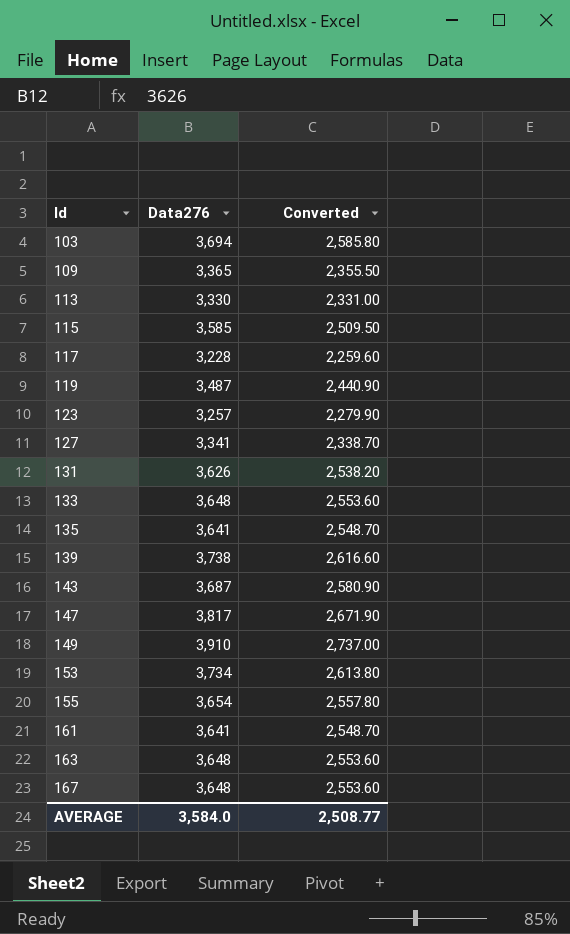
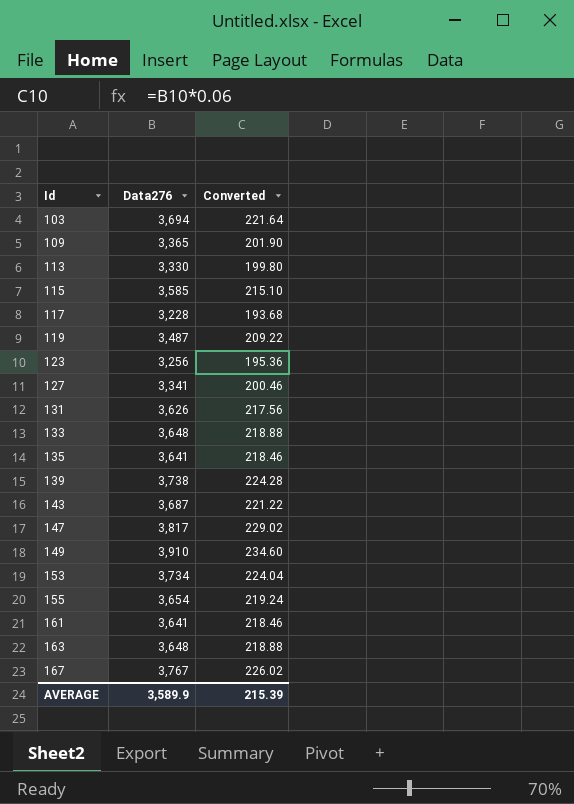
column Converted | formula: [Data276] * 0.7 -> [Data276] * 0.06
123 | Data276: 3,257 -> 3,256
167 | Data276: 3,648 -> 3,767
AVERAGE | Data276: 3,584.0 -> 3,589.9
AVERAGE | Converted: 2,508.77 -> 215.39

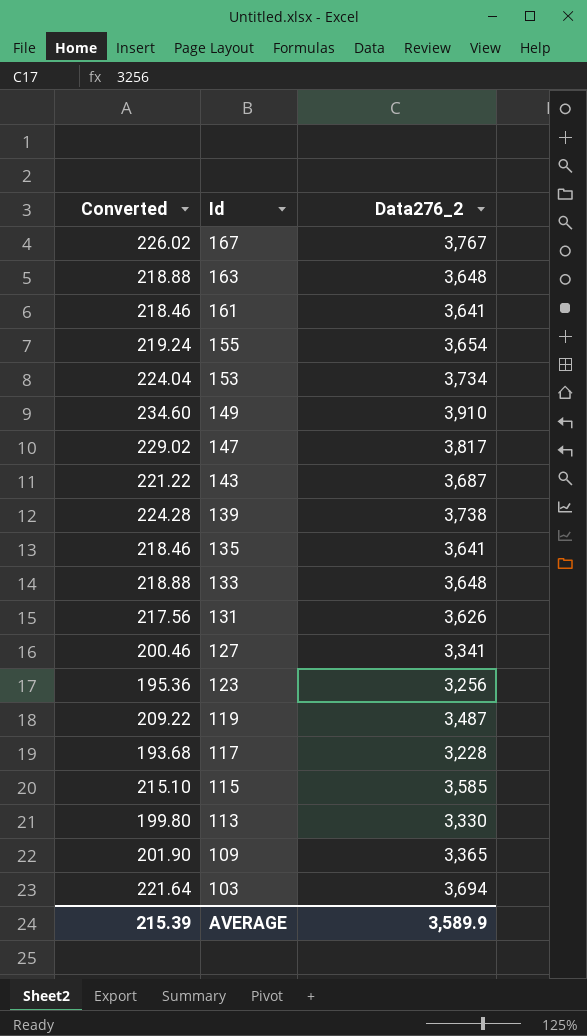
row order: Id ascending -> Id descending
column Converted | position: 3 -> 1
column name: Data276 -> Data276_2

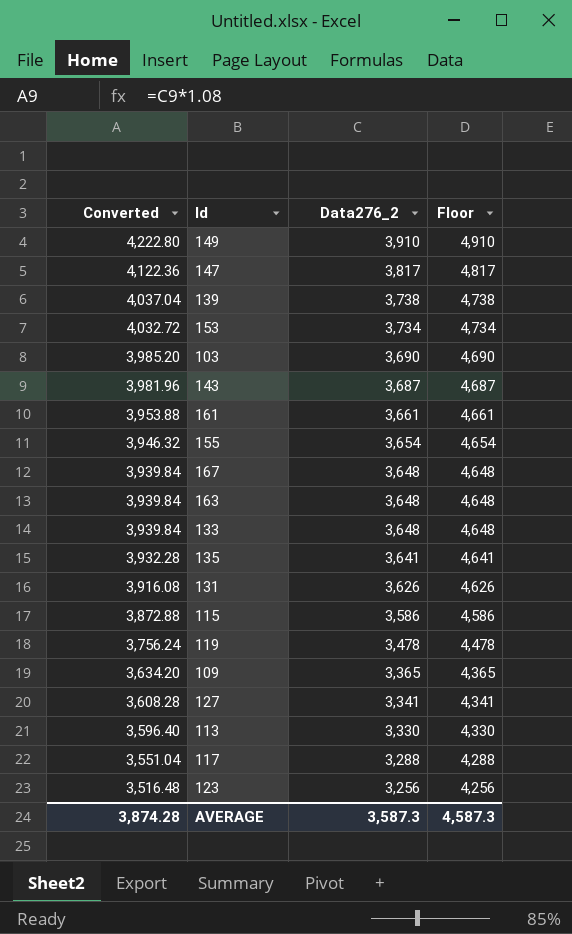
row order: Id descending -> Converted descending
column Converted | formula: [Data276_2] * 0.06 -> [Data276_2] * 1.08
column Floor | formula: none -> [Data276_2] + 1000
103 | Data276_2: 3,694 -> 3,690
161 | Data276_2: 3,641 -> 3,661
167 | Data276_2: 3,767 -> 3,648
115 | Data276_2: 3,585 -> 3,586
119 | Data276_2: 3,487 -> 3,478
117 | Data276_2: 3,228 -> 3,288
AVERAGE | Converted: 215.39 -> 3,874.28
AVERAGE | Data276_2: 3,589.9 -> 3,587.3

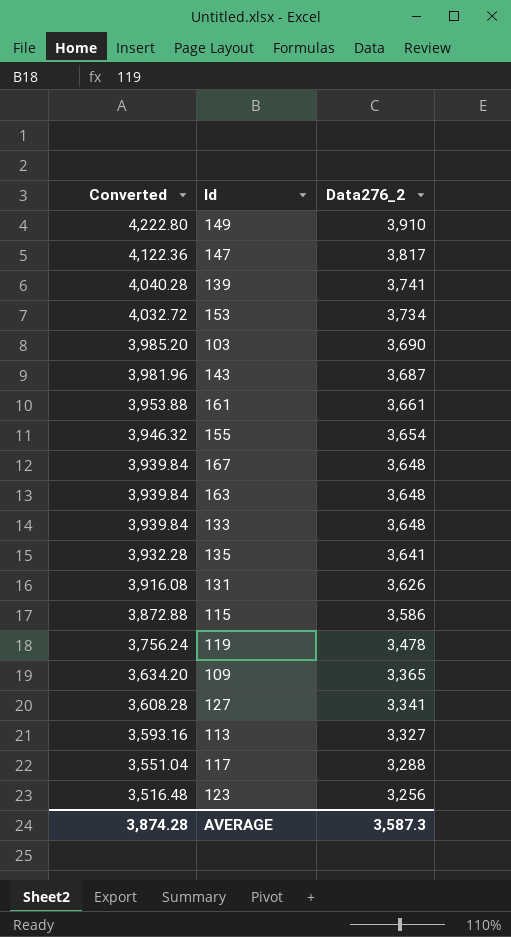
column Floor | formula: [Data276_2] + 1000 -> none
139 | Converted: 4,037.04 -> 4,040.28
139 | Data276_2: 3,738 -> 3,741
113 | Converted: 3,596.40 -> 3,593.16
113 | Data276_2: 3,330 -> 3,327

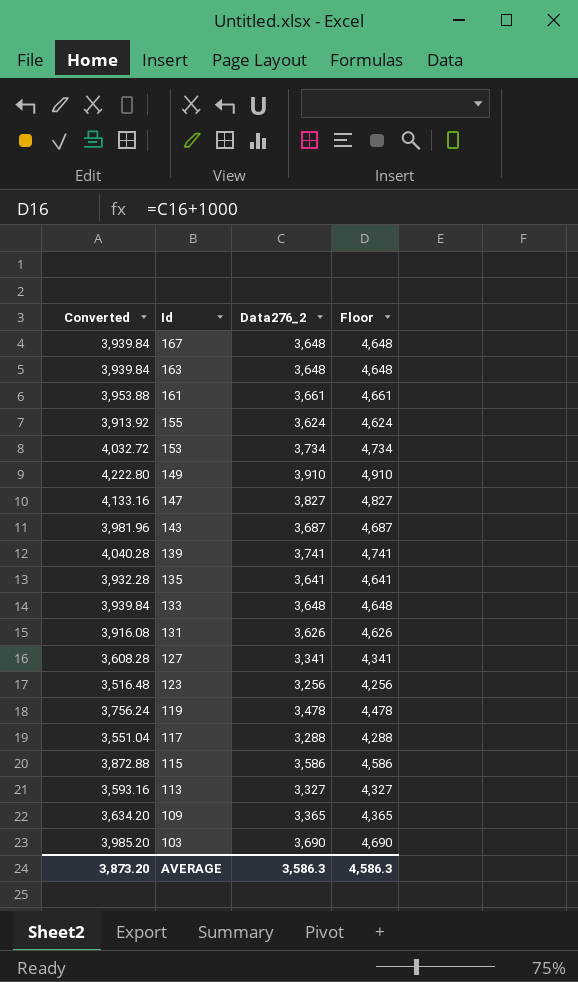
row order: Converted descending -> Id descending
column Floor | formula: none -> [Data276_2] + 1000
155 | Converted: 3,946.32 -> 3,913.92
155 | Data276_2: 3,654 -> 3,624
147 | Converted: 4,122.36 -> 4,133.16
147 | Data276_2: 3,817 -> 3,827
AVERAGE | Converted: 3,874.28 -> 3,873.20
AVERAGE | Data276_2: 3,587.3 -> 3,586.3

